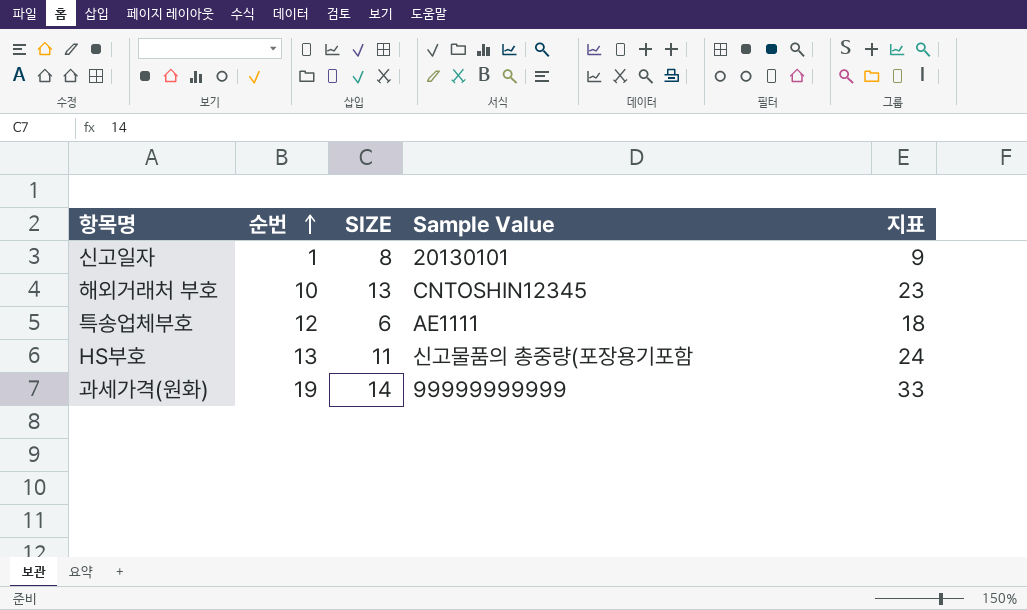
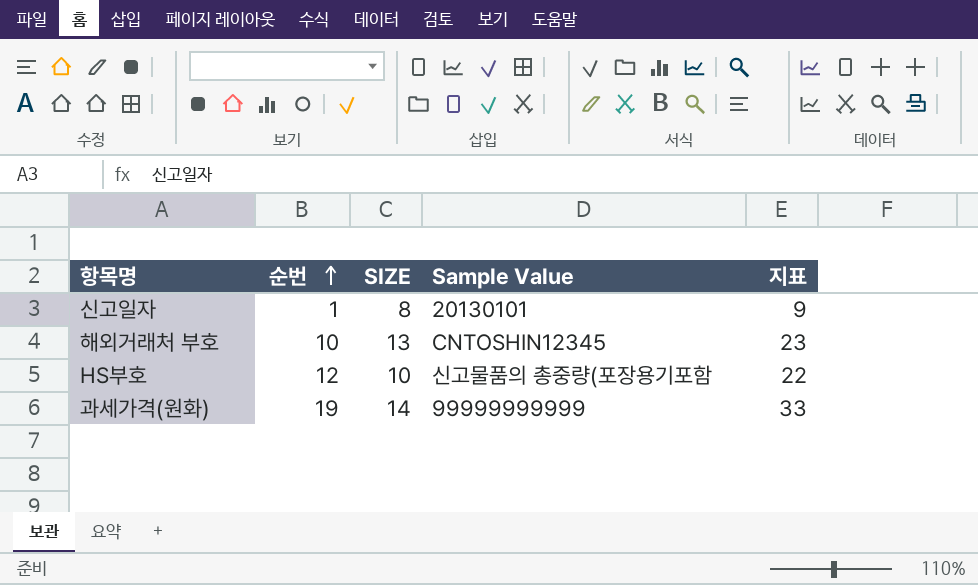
row 특송업체부호: 12 | 6 | AE1111 | 18 -> none
HS부호 | 순번: 13 -> 12
HS부호 | SIZE: 11 -> 10
HS부호 | 지표: 24 -> 22

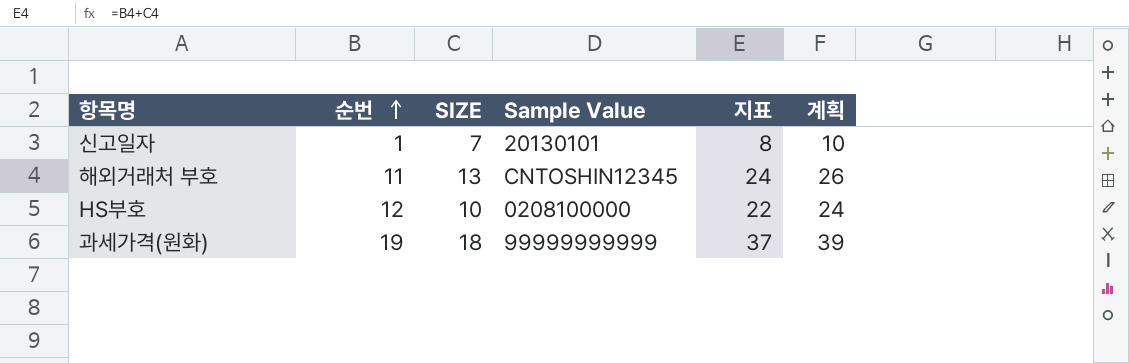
column 계획 | formula: none -> [지표] + 2
신고일자 | SIZE: 8 -> 7
신고일자 | 지표: 9 -> 8
해외거래처 부호 | 순번: 10 -> 11
해외거래처 부호 | 지표: 23 -> 24
HS부호 | Sample Value: 신고물품의 총중량(포장용기포함 -> 0208100000
과세가격(원화) | SIZE: 14 -> 18
과세가격(원화) | 지표: 33 -> 37

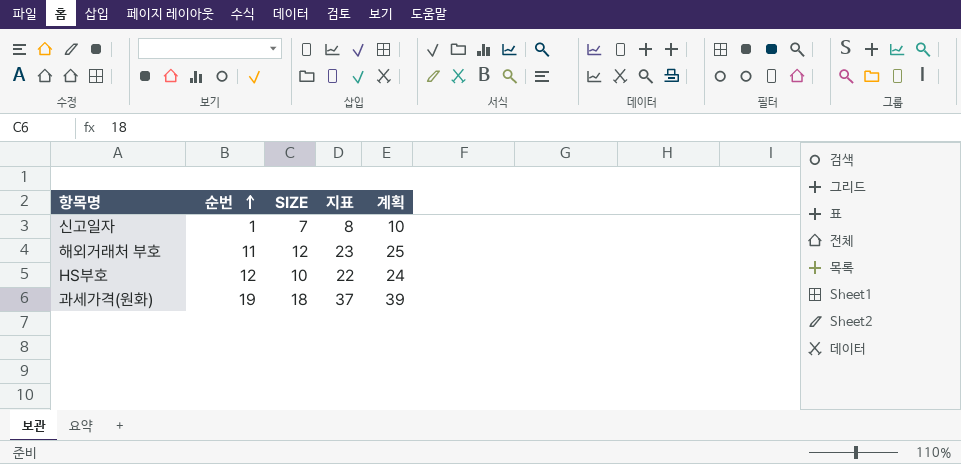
column Sample Value | position: 4 -> none
해외거래처 부호 | SIZE: 13 -> 12
해외거래처 부호 | 지표: 24 -> 23
해외거래처 부호 | 계획: 26 -> 25

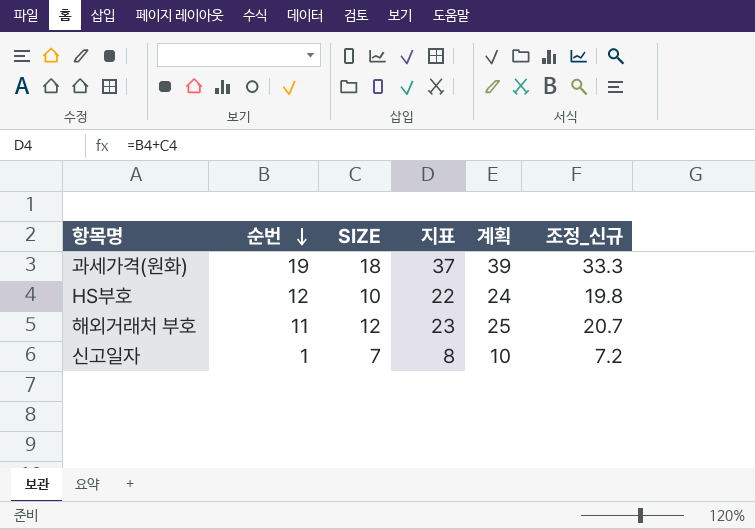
row order: 순번 ascending -> 순번 descending
column 조정_신규 | formula: none -> [지표] * 0.9

